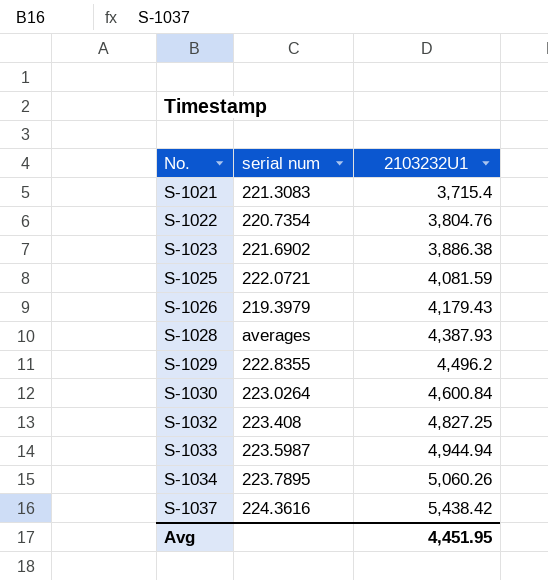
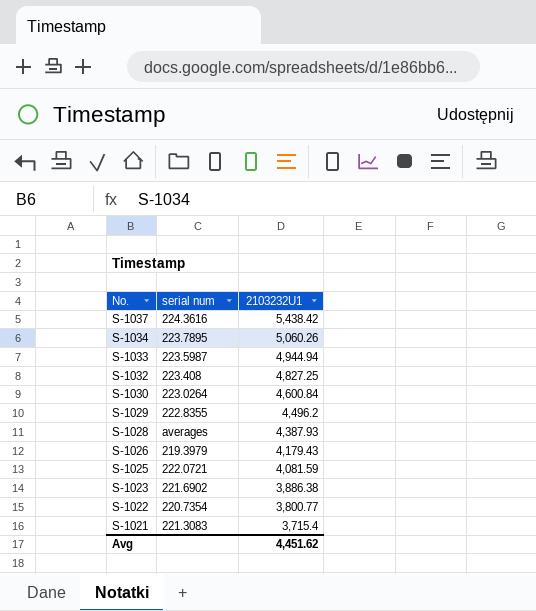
row order: No. ascending -> No. descending
S-1022 | 2103232U1: 3,804.76 -> 3,800.77
Avg | 2103232U1: 4,451.95 -> 4,451.62

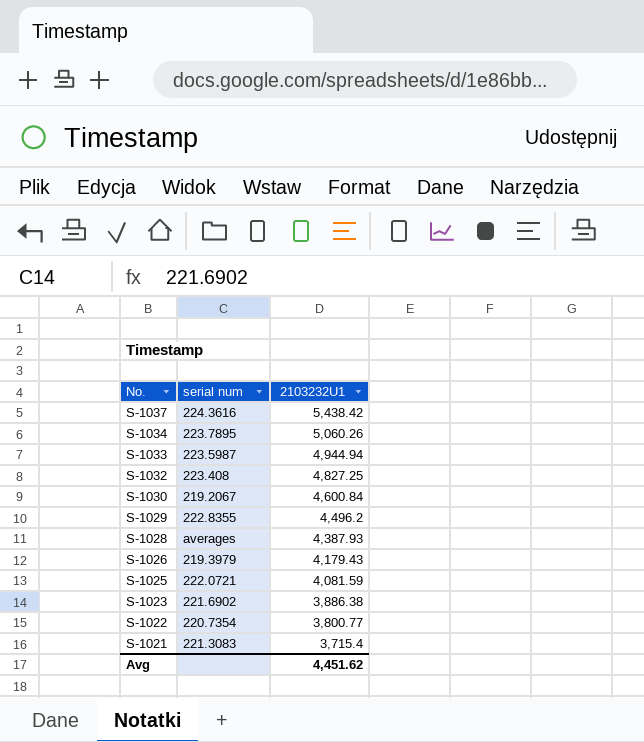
S-1030 | serial num: 223.0264 -> 219.2067

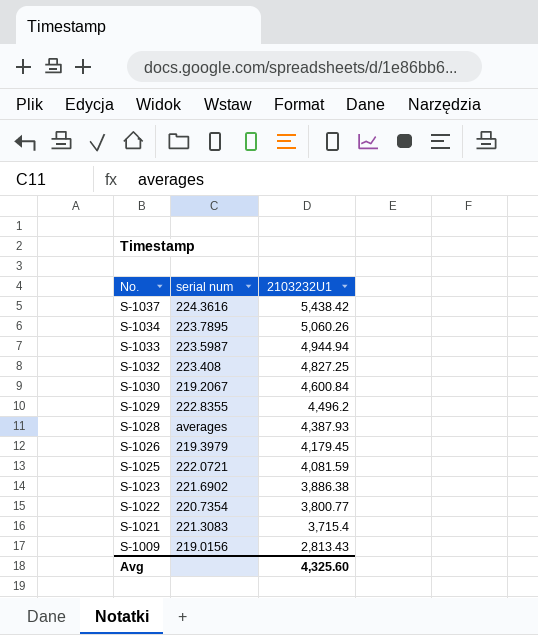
S-1026 | 2103232U1: 4,179.43 -> 4,179.45
row S-1009: none -> 219.0156 | 2,813.43
Avg | 2103232U1: 4,451.62 -> 4,325.60

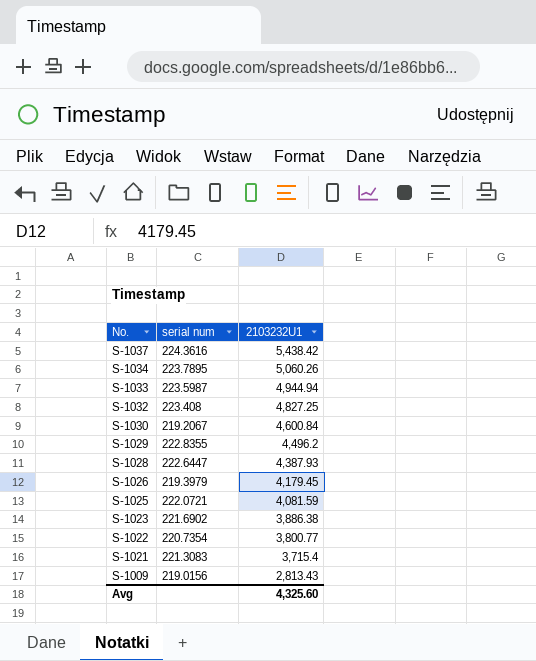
S-1028 | serial num: averages -> 222.6447

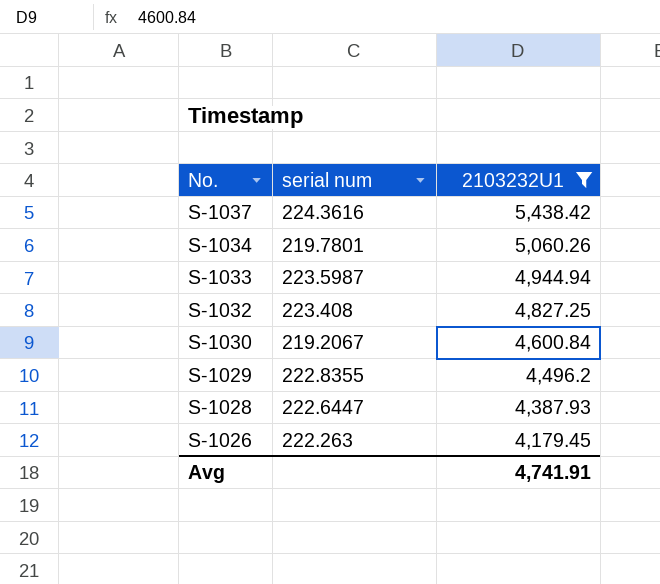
filter: none -> 2103232U1 >= 4,179.45
S-1034 | serial num: 223.7895 -> 219.7801
S-1026 | serial num: 219.3979 -> 222.263
Avg | 2103232U1: 4,325.60 -> 4,741.91

